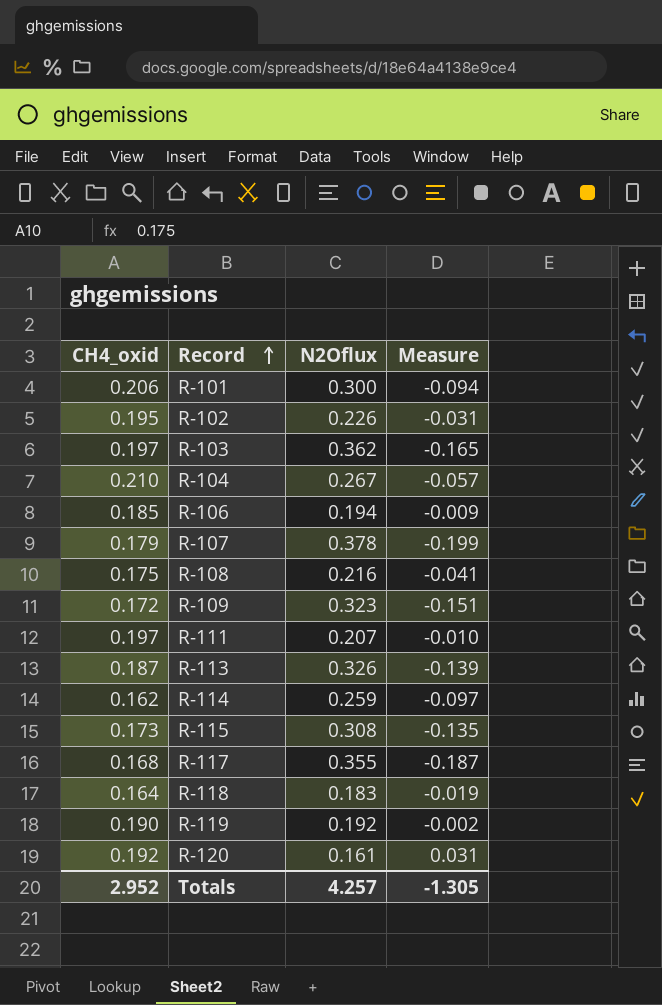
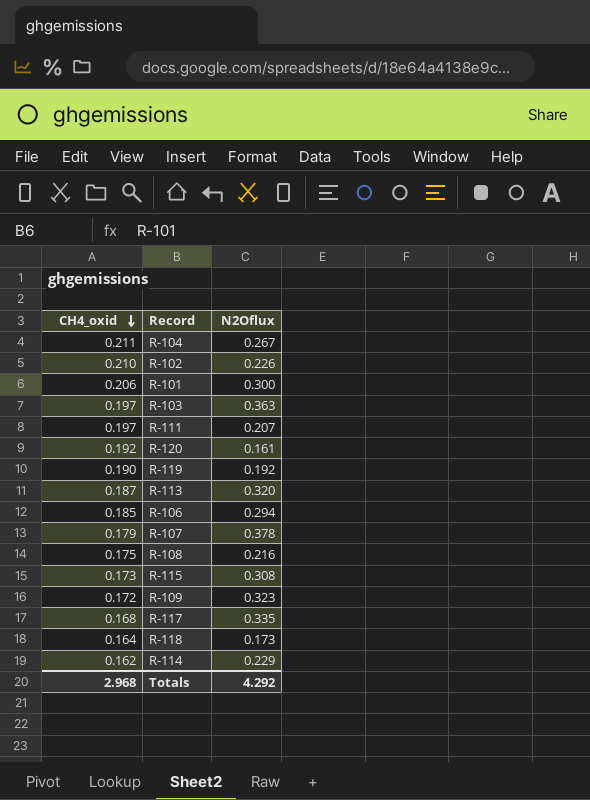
row order: Record ascending -> CH4_oxid descending
column Measure | formula: [CH4_oxid] - [N2Oflux] -> none
R-104 | CH4_oxid: 0.210 -> 0.211
R-102 | CH4_oxid: 0.195 -> 0.210
R-103 | N2Oflux: 0.362 -> 0.363
R-113 | N2Oflux: 0.326 -> 0.320
R-106 | N2Oflux: 0.194 -> 0.294
R-117 | N2Oflux: 0.355 -> 0.335
R-118 | N2Oflux: 0.183 -> 0.173
R-114 | N2Oflux: 0.259 -> 0.229
Totals | CH4_oxid: 2.952 -> 2.968
Totals | N2Oflux: 4.257 -> 4.292

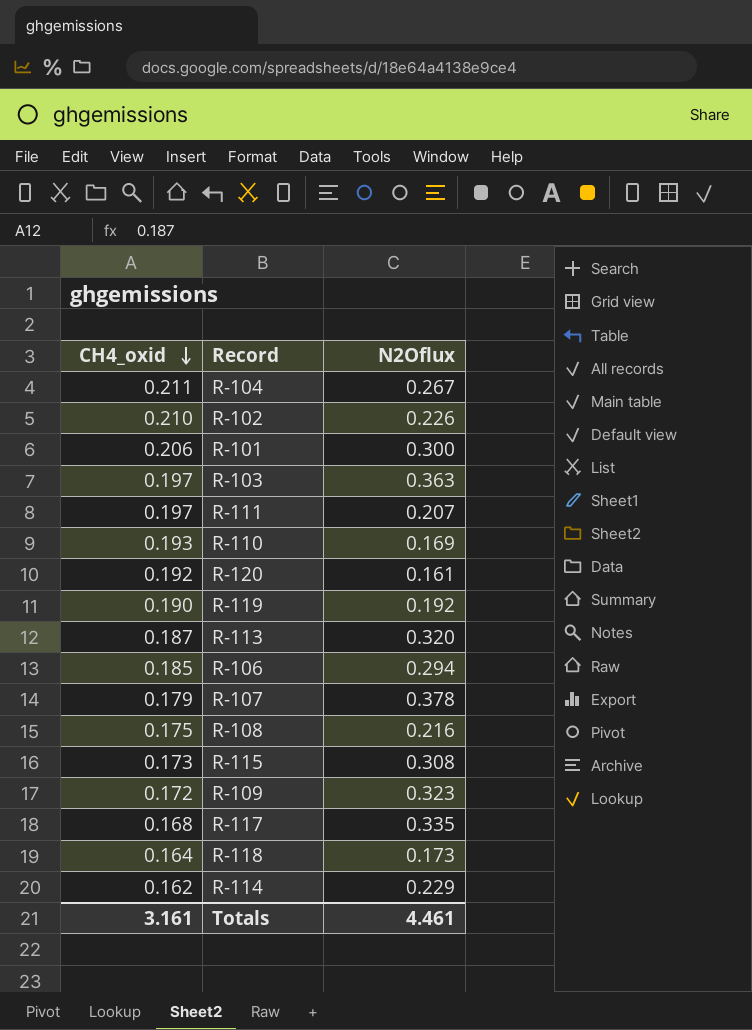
row R-110: none -> 0.193 | 0.169
Totals | CH4_oxid: 2.968 -> 3.161
Totals | N2Oflux: 4.292 -> 4.461

